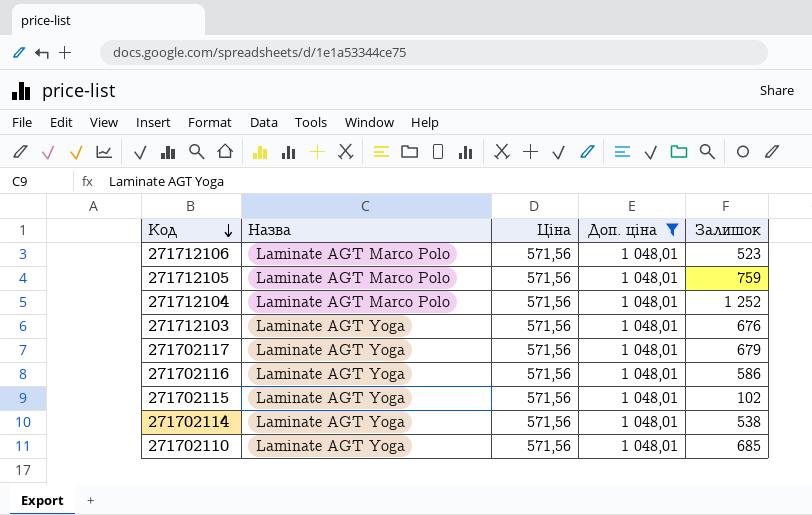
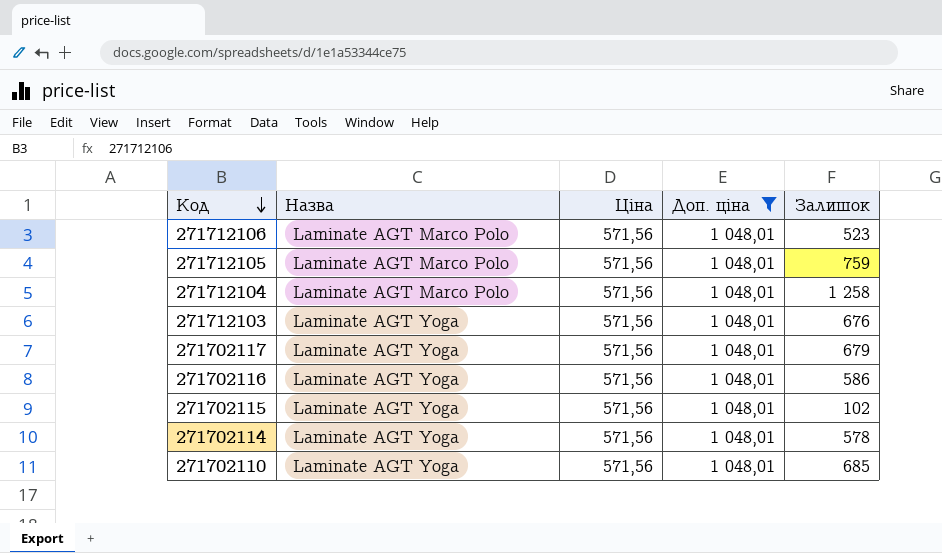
271712104 | Залишок: 1 252 -> 1 258
271702114 | Залишок: 538 -> 578

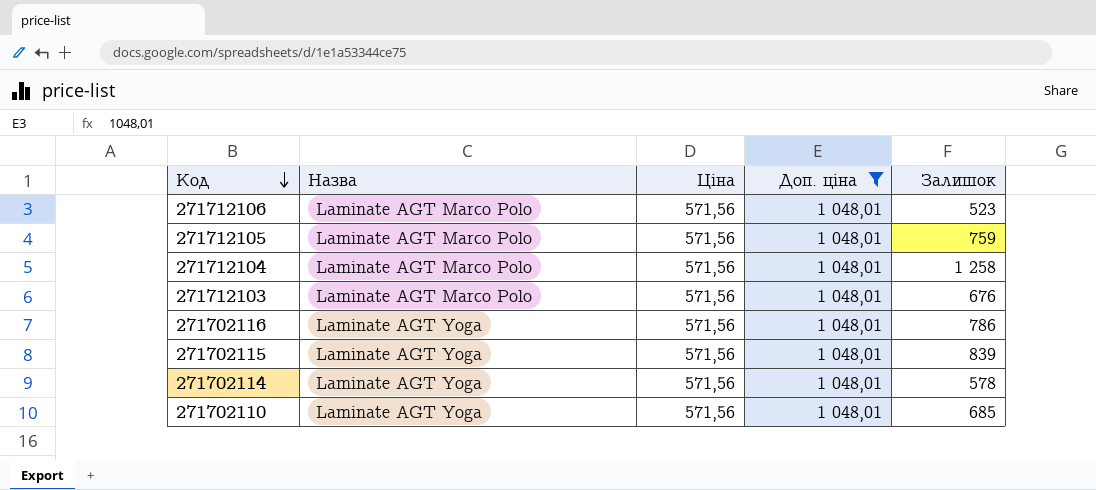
row 271702117: Laminate AGT Yoga | 571,56 | 1 048,01 | 679 -> none
271712103 | Назва: Laminate AGT Yoga -> Laminate AGT Marco Polo
271702116 | Залишок: 586 -> 786
271702115 | Залишок: 102 -> 839

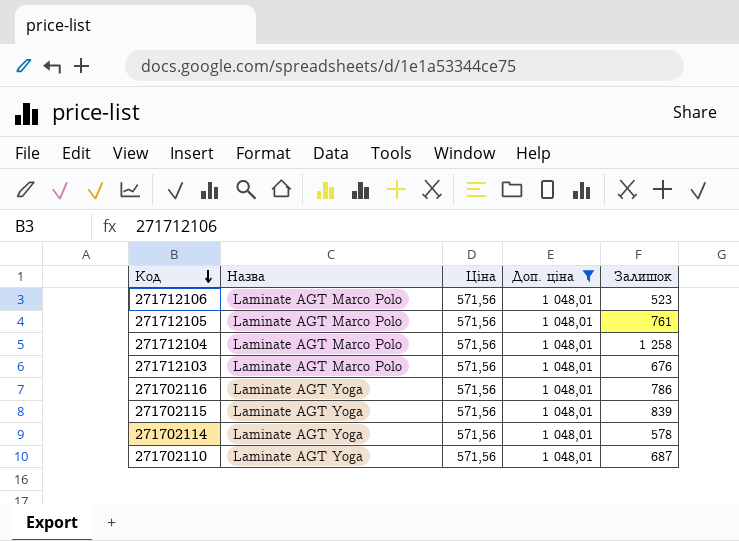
271712105 | Залишок: 759 -> 761
271702110 | Залишок: 685 -> 687

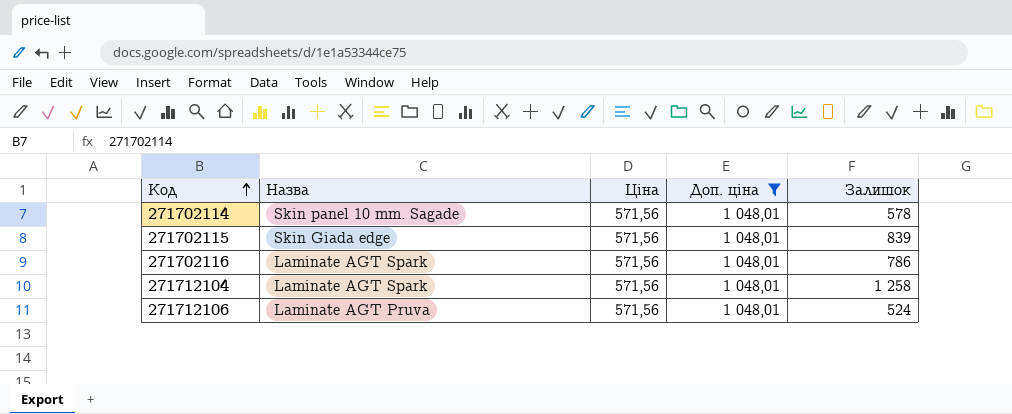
row order: Код descending -> Код ascending
row 271712105: Laminate AGT Marco Polo | 571,56 | 1 048,01 | 761 -> none
row 271712103: Laminate AGT Marco Polo | 571,56 | 1 048,01 | 676 -> none
row 271702110: Laminate AGT Yoga | 571,56 | 1 048,01 | 687 -> none
271702114 | Назва: Laminate AGT Yoga -> Skin panel 10 mm. Sagade
271702115 | Назва: Laminate AGT Yoga -> Skin Giada edge
271702116 | Назва: Laminate AGT Yoga -> Laminate AGT Spark
271712104 | Назва: Laminate AGT Marco Polo -> Laminate AGT Spark
271712106 | Назва: Laminate AGT Marco Polo -> Laminate AGT Pruva
271712106 | Залишок: 523 -> 524

